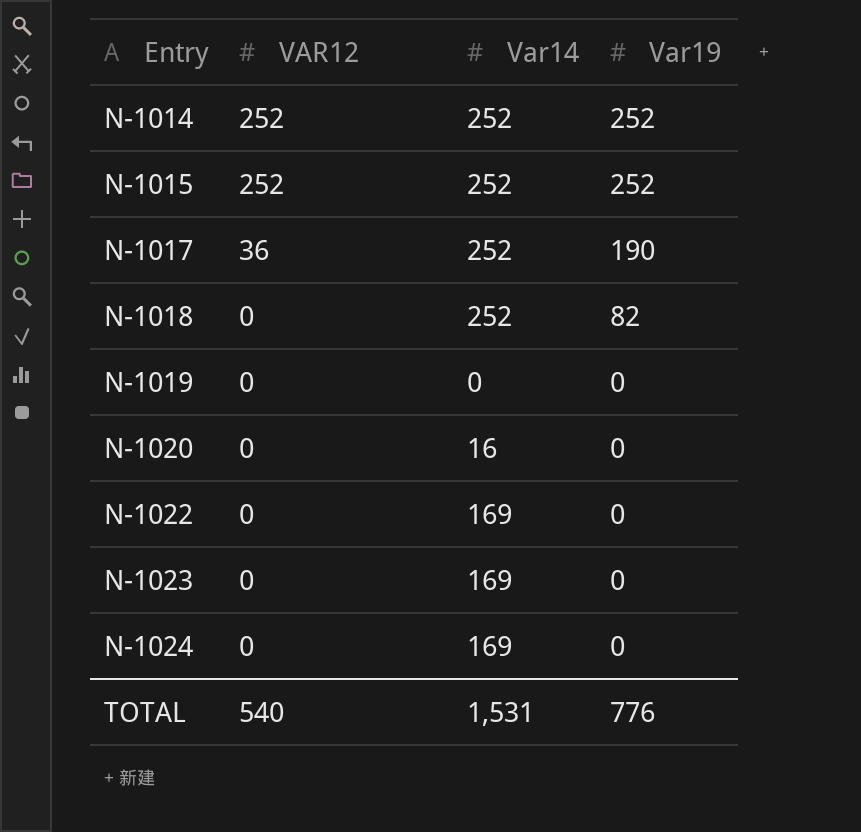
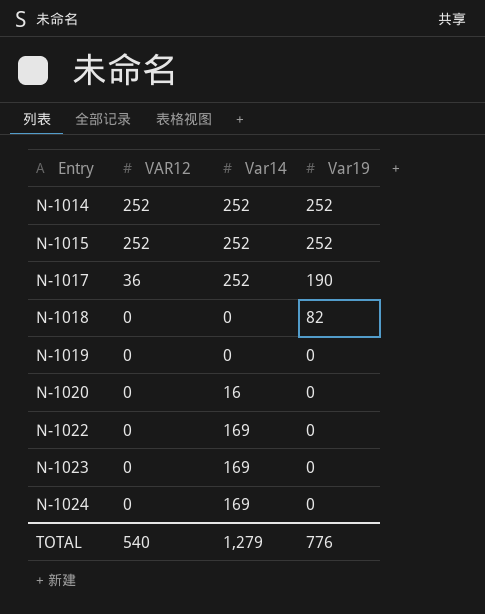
N-1018 | Var14: 252 -> 0
TOTAL | Var14: 1,531 -> 1,279

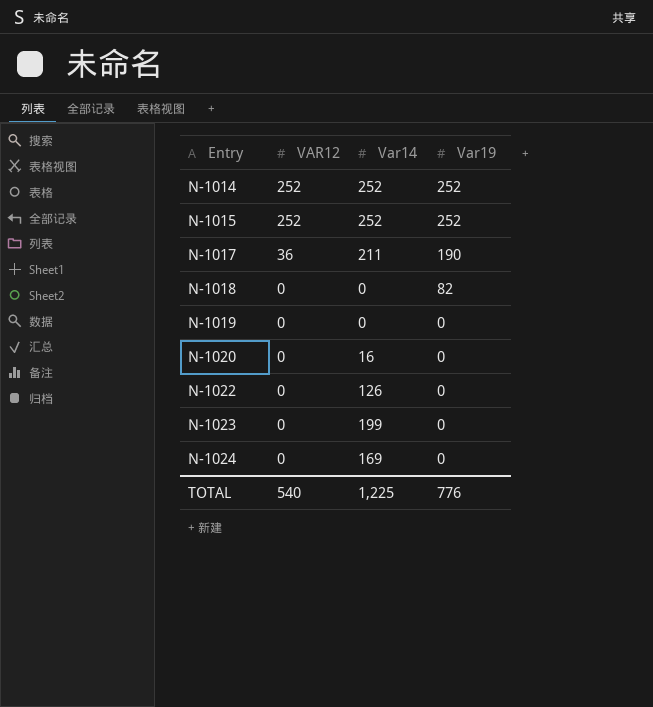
N-1017 | Var14: 252 -> 211
N-1022 | Var14: 169 -> 126
N-1023 | Var14: 169 -> 199
TOTAL | Var14: 1,279 -> 1,225

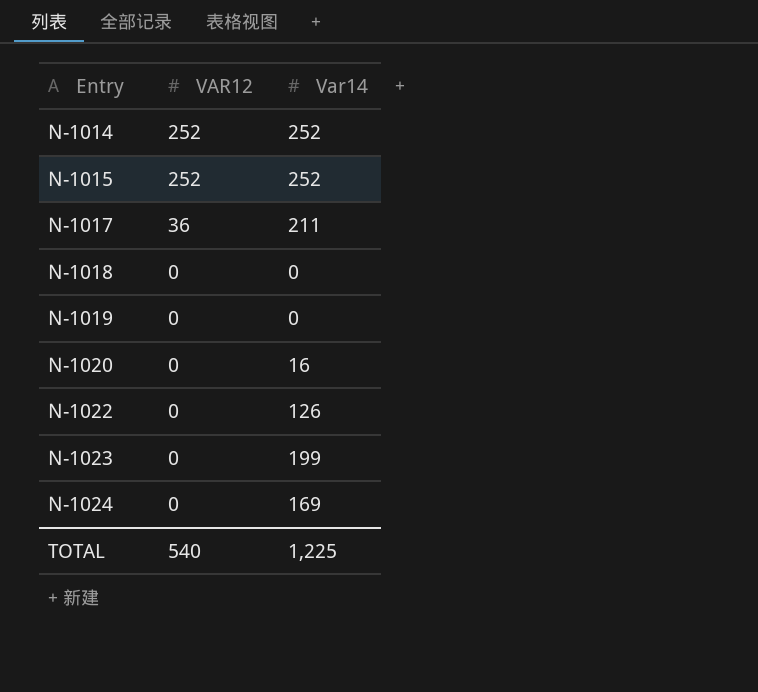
column Var19 | position: 4 -> none

